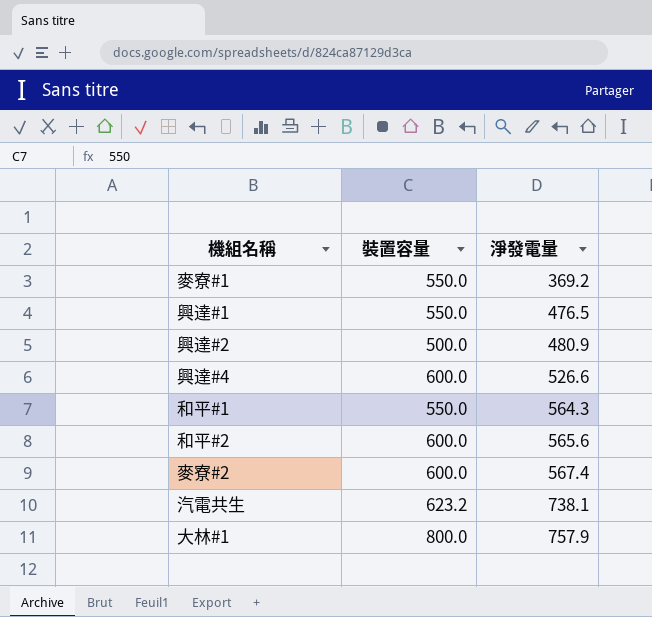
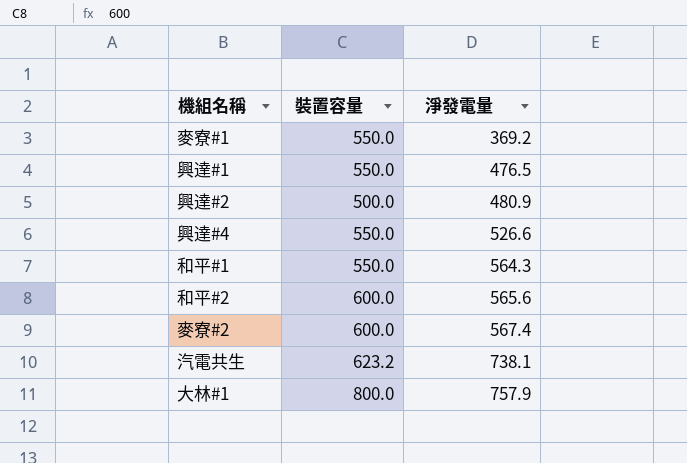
興達#4 | 裝置容量: 600.0 -> 550.0

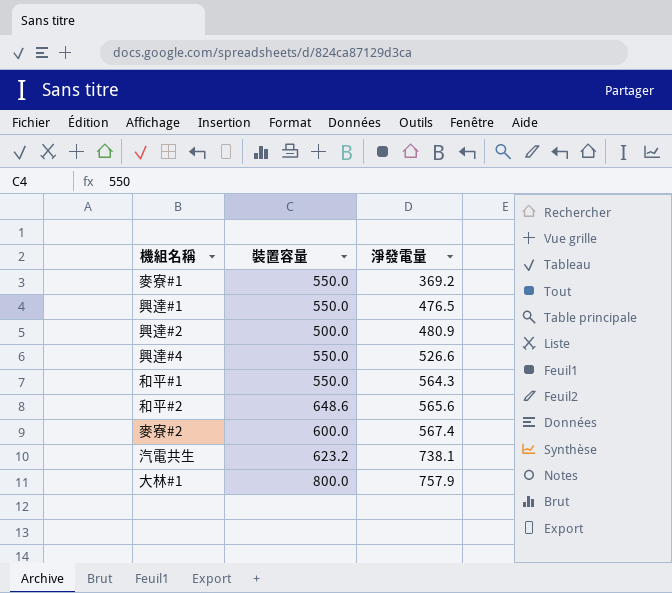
和平#2 | 裝置容量: 600.0 -> 648.6

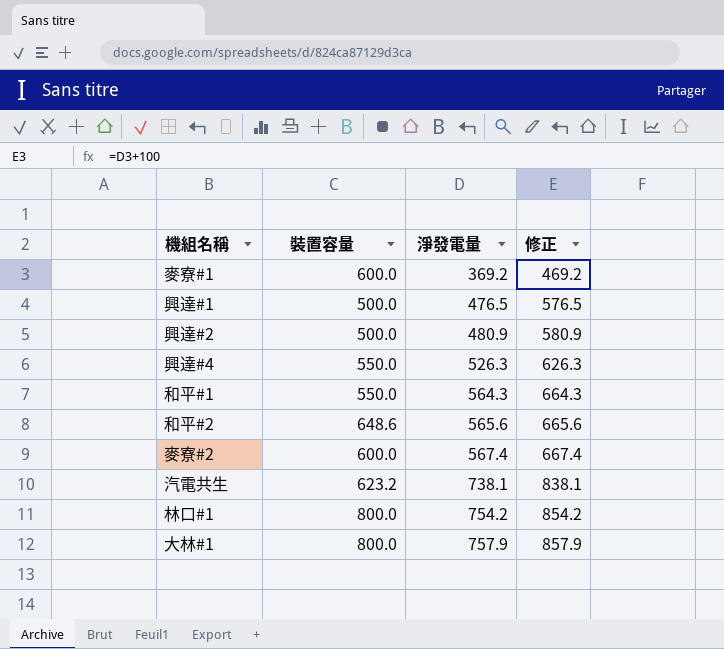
column 修正 | formula: none -> [淨發電量] + 100
麥寮#1 | 裝置容量: 550.0 -> 600.0
興達#1 | 裝置容量: 550.0 -> 500.0
興達#4 | 淨發電量: 526.6 -> 526.3
row 林口#1: none -> 800.0 | 754.2 | 854.2

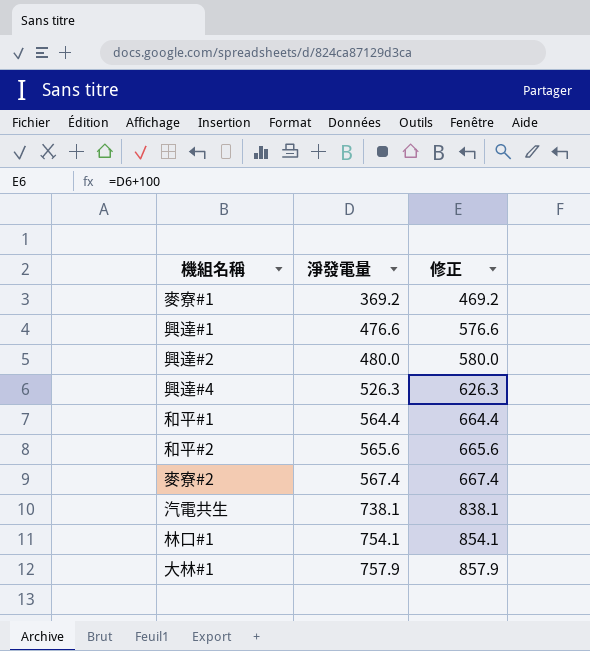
column 裝置容量 | position: 2 -> none
興達#1 | 淨發電量: 476.5 -> 476.6
興達#1 | 修正: 576.5 -> 576.6
興達#2 | 淨發電量: 480.9 -> 480.0
興達#2 | 修正: 580.9 -> 580.0
和平#1 | 淨發電量: 564.3 -> 564.4
和平#1 | 修正: 664.3 -> 664.4
林口#1 | 淨發電量: 754.2 -> 754.1
林口#1 | 修正: 854.2 -> 854.1

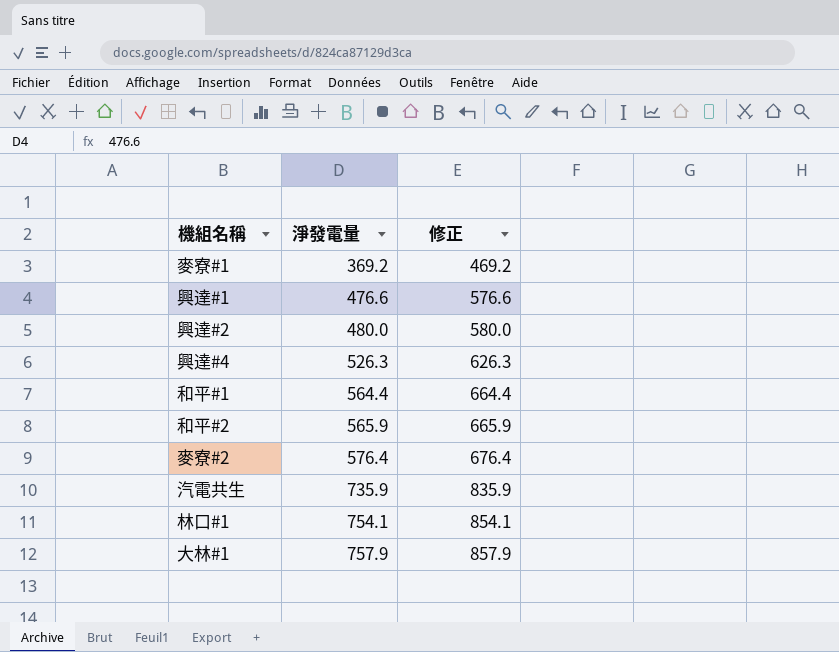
和平#2 | 淨發電量: 565.6 -> 565.9
和平#2 | 修正: 665.6 -> 665.9
麥寮#2 | 淨發電量: 567.4 -> 576.4
麥寮#2 | 修正: 667.4 -> 676.4
汽電共生 | 淨發電量: 738.1 -> 735.9
汽電共生 | 修正: 838.1 -> 835.9

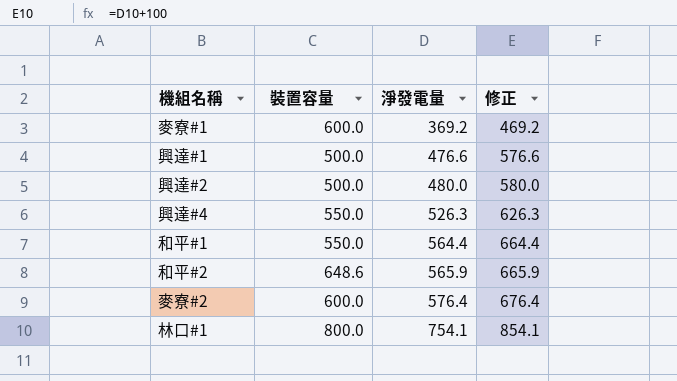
column 裝置容量 | position: none -> 2
row 汽電共生: 735.9 | 835.9 -> none
row 大林#1: 757.9 | 857.9 -> none

